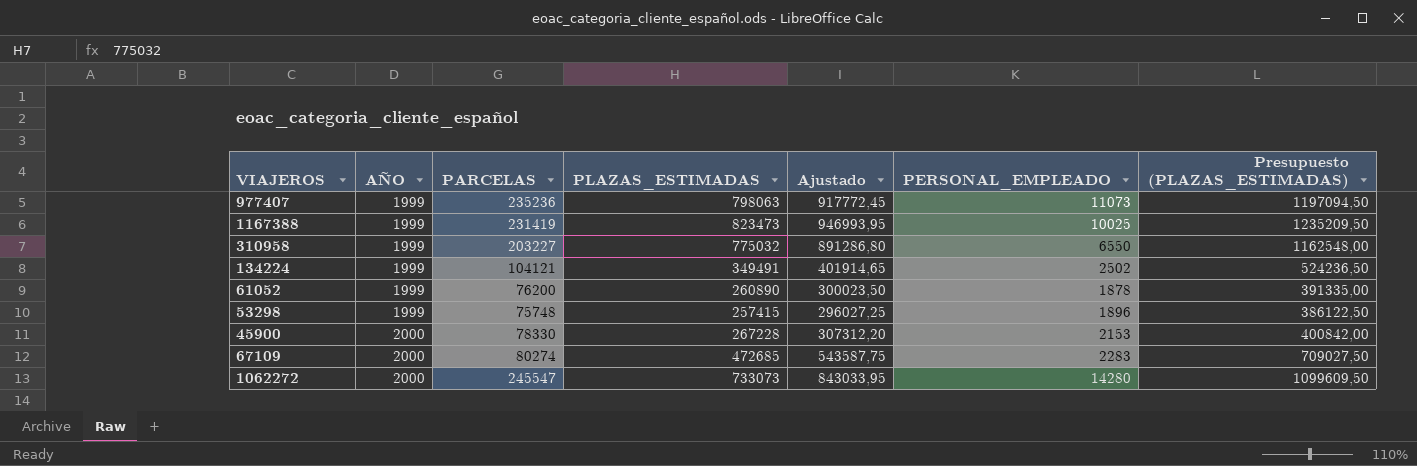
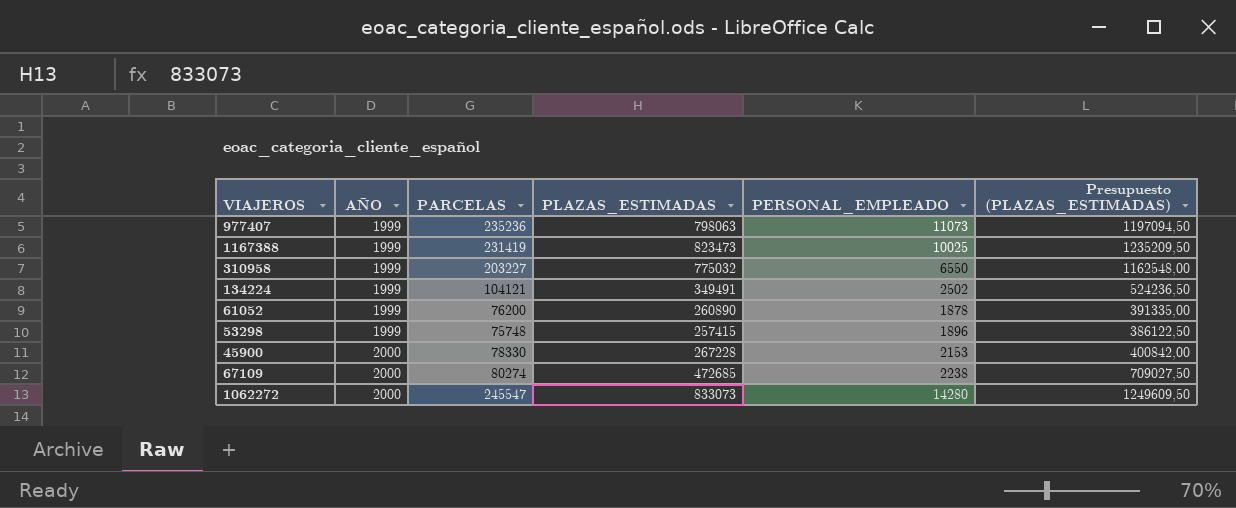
column Ajustado | formula: [PLAZAS_ESTIMADAS] * 1,15 -> none
67109 | PERSONAL_EMPLEADO: 2283 -> 2238
1062272 | PLAZAS_ESTIMADAS: 733073 -> 833073
1062272 | Presupuesto (PLAZAS_ESTIMADAS): 1099609,50 -> 1249609,50

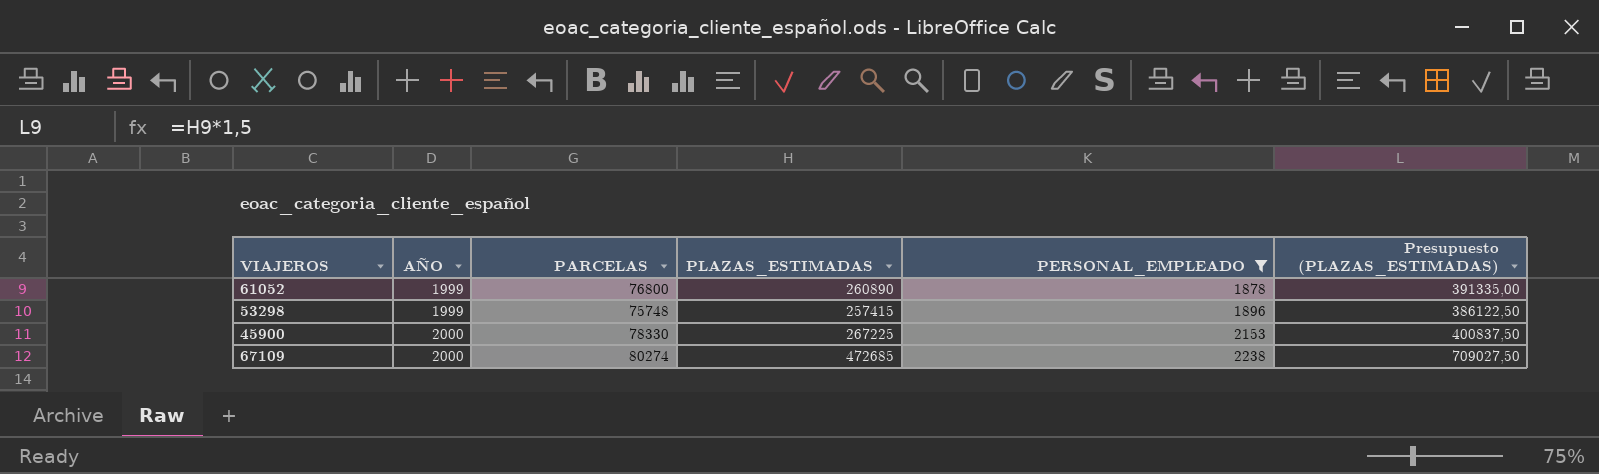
filter: none -> PERSONAL_EMPLEADO <= 2238
61052 | PARCELAS: 76200 -> 76800
45900 | PLAZAS_ESTIMADAS: 267228 -> 267225
45900 | Presupuesto (PLAZAS_ESTIMADAS): 400842,00 -> 400837,50

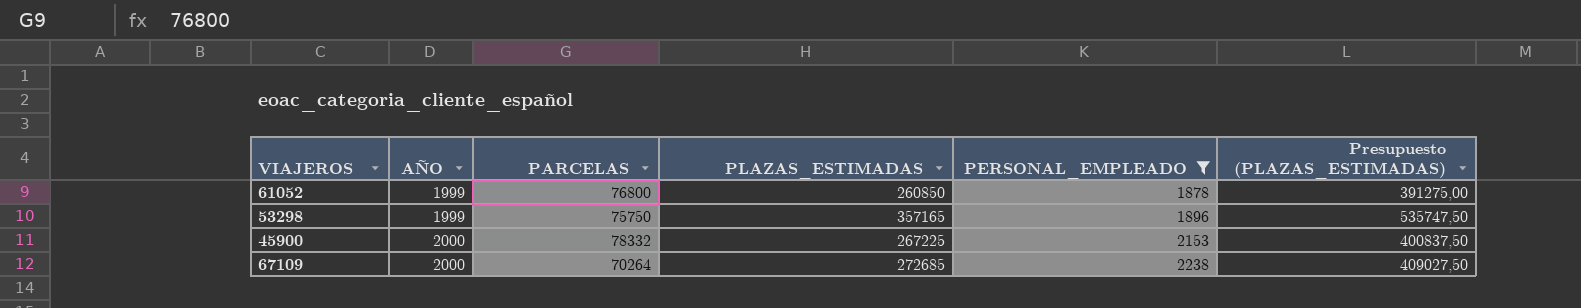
61052 | PLAZAS_ESTIMADAS: 260890 -> 260850
61052 | Presupuesto (PLAZAS_ESTIMADAS): 391335,00 -> 391275,00
53298 | PARCELAS: 75748 -> 75750
53298 | PLAZAS_ESTIMADAS: 257415 -> 357165
53298 | Presupuesto (PLAZAS_ESTIMADAS): 386122,50 -> 535747,50
45900 | PARCELAS: 78330 -> 78332
67109 | PARCELAS: 80274 -> 70264
67109 | PLAZAS_ESTIMADAS: 472685 -> 272685
67109 | Presupuesto (PLAZAS_ESTIMADAS): 709027,50 -> 409027,50

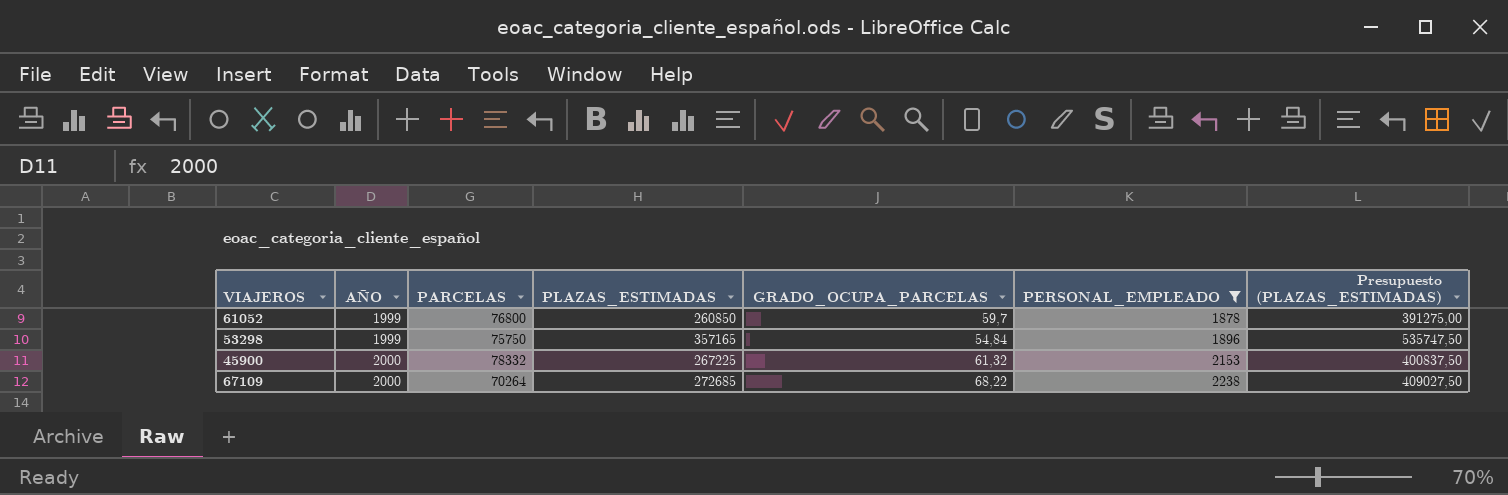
column GRADO_OCUPA_PARCELAS | position: none -> 5

